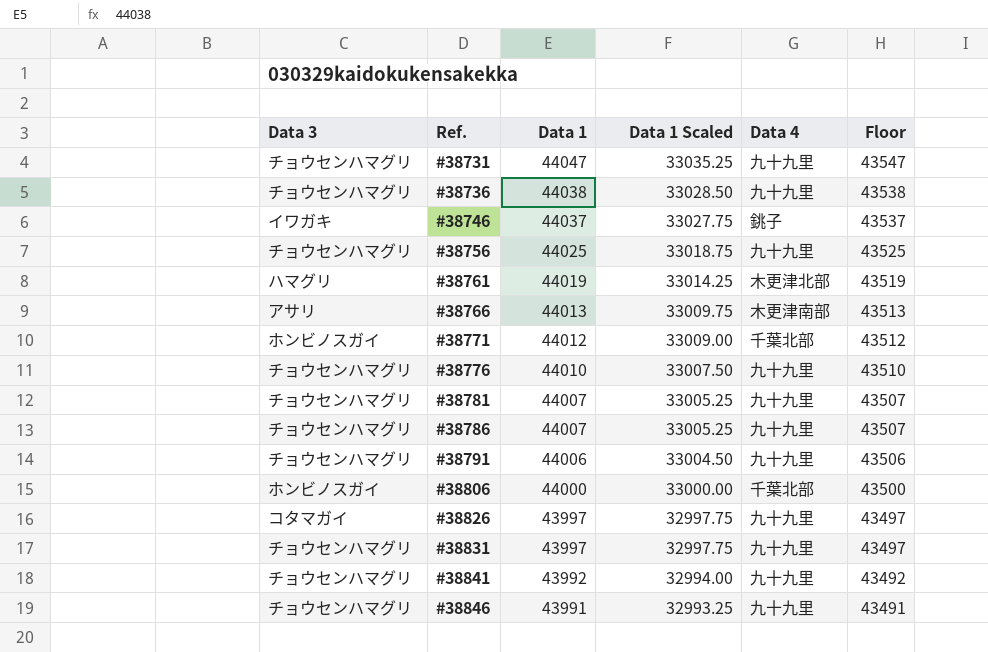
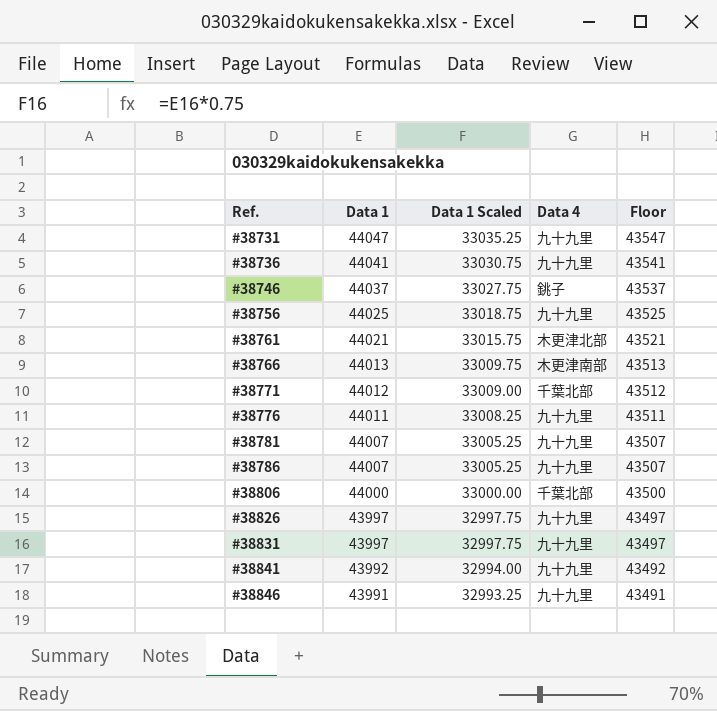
column Data 3 | position: 1 -> none
row #38791: チョウセンハマグリ | 44006 | 33004.50 | 九十九里 | 43506 -> none
#38736 | Data 1: 44038 -> 44041
#38736 | Data 1 Scaled: 33028.50 -> 33030.75
#38736 | Floor: 43538 -> 43541
#38761 | Data 1: 44019 -> 44021
#38761 | Data 1 Scaled: 33014.25 -> 33015.75
#38761 | Floor: 43519 -> 43521
#38776 | Data 1: 44010 -> 44011
#38776 | Data 1 Scaled: 33007.50 -> 33008.25
#38776 | Floor: 43510 -> 43511

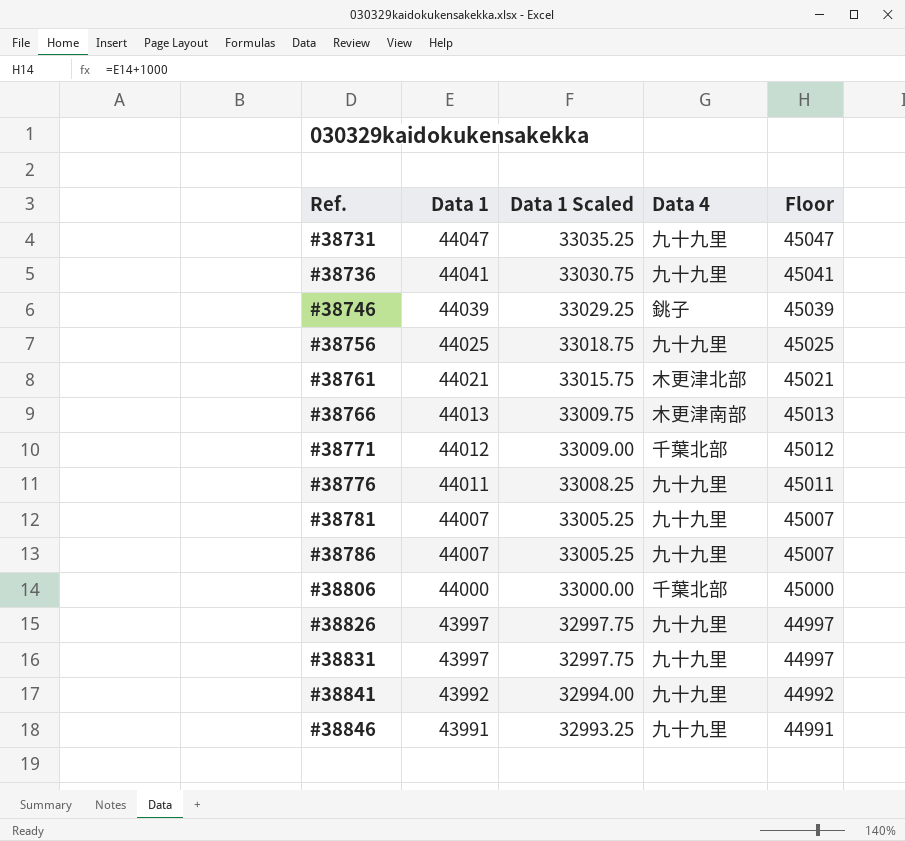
column Floor | formula: [Data 1] - 500 -> [Data 1] + 1000
#38746 | Data 1: 44037 -> 44039
#38746 | Data 1 Scaled: 33027.75 -> 33029.25

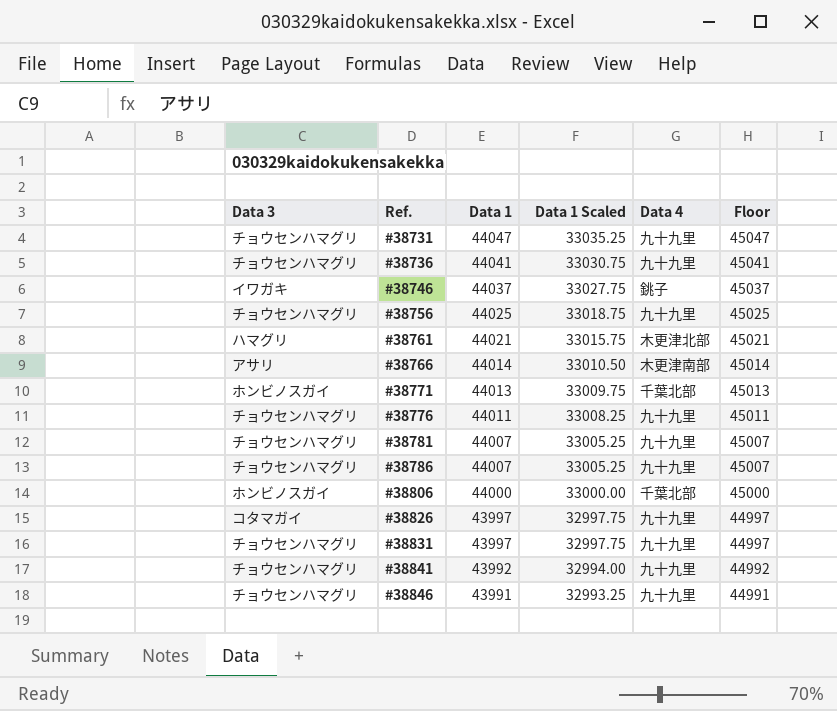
column Data 3 | position: none -> 1
#38746 | Data 1: 44039 -> 44037
#38746 | Data 1 Scaled: 33029.25 -> 33027.75
#38746 | Floor: 45039 -> 45037
#38766 | Data 1: 44013 -> 44014
#38766 | Data 1 Scaled: 33009.75 -> 33010.50
#38766 | Floor: 45013 -> 45014
#38771 | Data 1: 44012 -> 44013
#38771 | Data 1 Scaled: 33009.00 -> 33009.75
#38771 | Floor: 45012 -> 45013

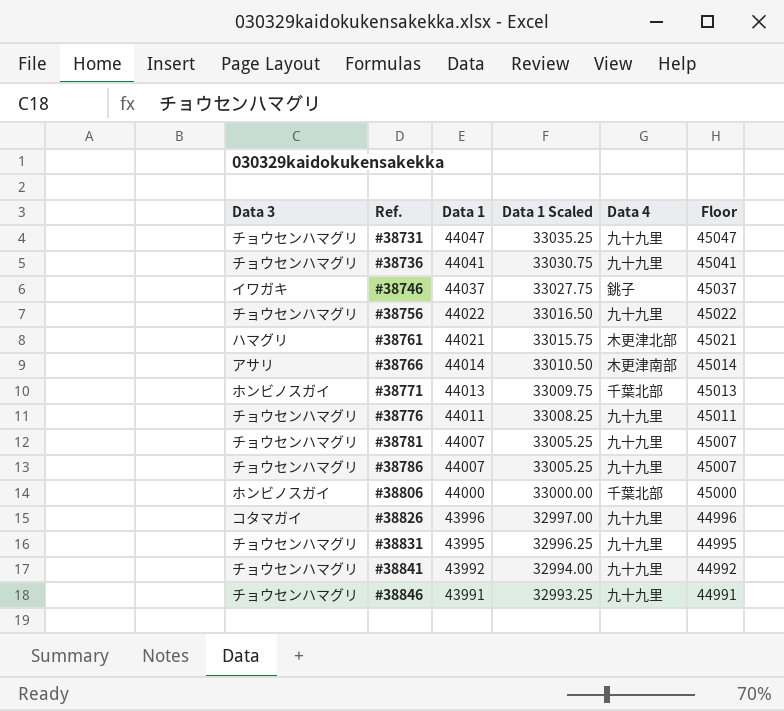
#38756 | Data 1: 44025 -> 44022
#38756 | Data 1 Scaled: 33018.75 -> 33016.50
#38756 | Floor: 45025 -> 45022
#38826 | Data 1: 43997 -> 43996
#38826 | Data 1 Scaled: 32997.75 -> 32997.00
#38826 | Floor: 44997 -> 44996
#38831 | Data 1: 43997 -> 43995
#38831 | Data 1 Scaled: 32997.75 -> 32996.25
#38831 | Floor: 44997 -> 44995

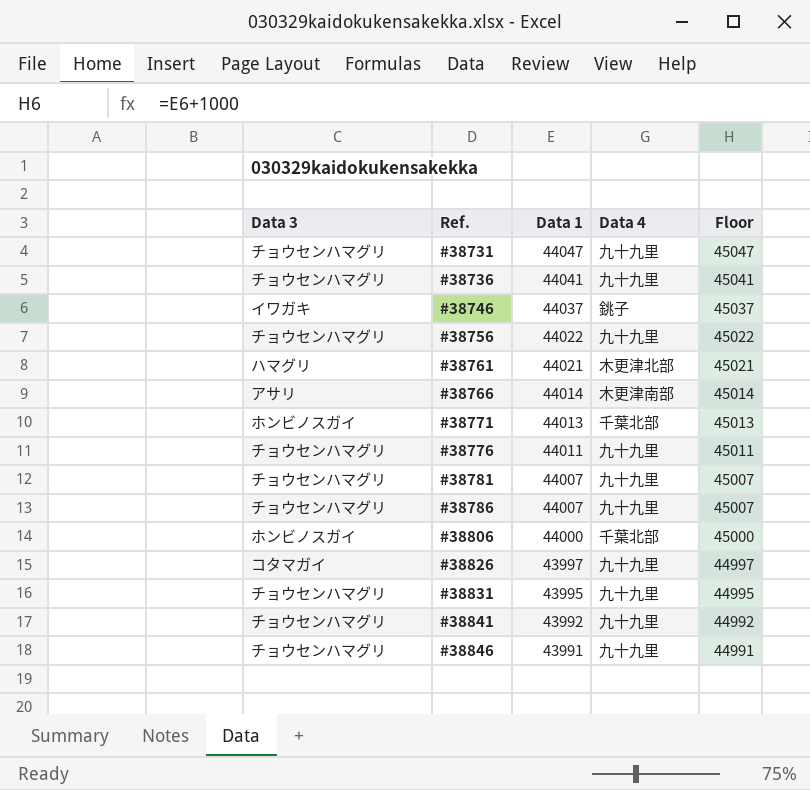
column Data 1 Scaled | formula: [Data 1] * 0.75 -> none
#38826 | Data 1: 43996 -> 43997
#38826 | Floor: 44996 -> 44997

